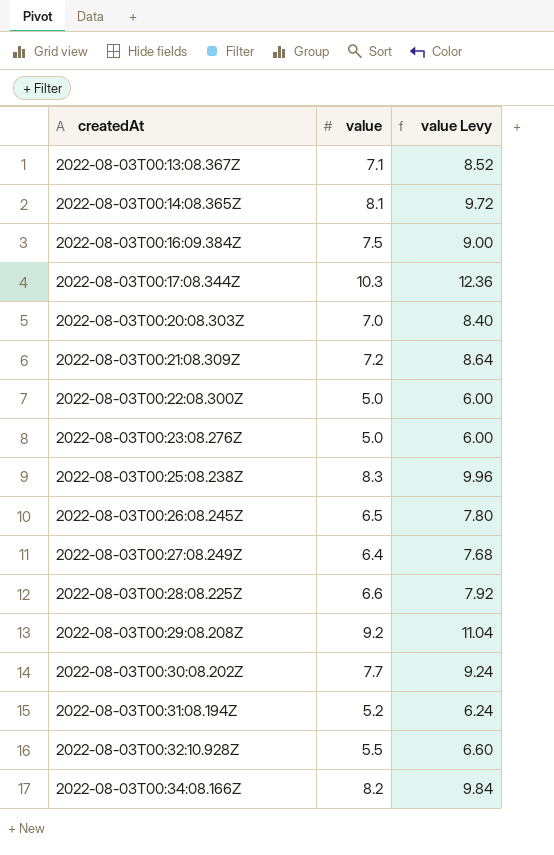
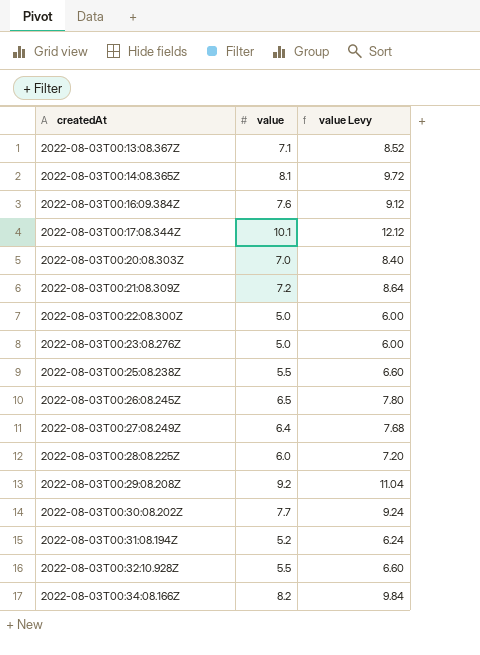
2022-08-03T00:16:09.384Z | value: 7.5 -> 7.6
2022-08-03T00:16:09.384Z | value Levy: 9.00 -> 9.12
2022-08-03T00:17:08.344Z | value: 10.3 -> 10.1
2022-08-03T00:17:08.344Z | value Levy: 12.36 -> 12.12
2022-08-03T00:25:08.238Z | value: 8.3 -> 5.5
2022-08-03T00:25:08.238Z | value Levy: 9.96 -> 6.60
2022-08-03T00:28:08.225Z | value: 6.6 -> 6.0
2022-08-03T00:28:08.225Z | value Levy: 7.92 -> 7.20

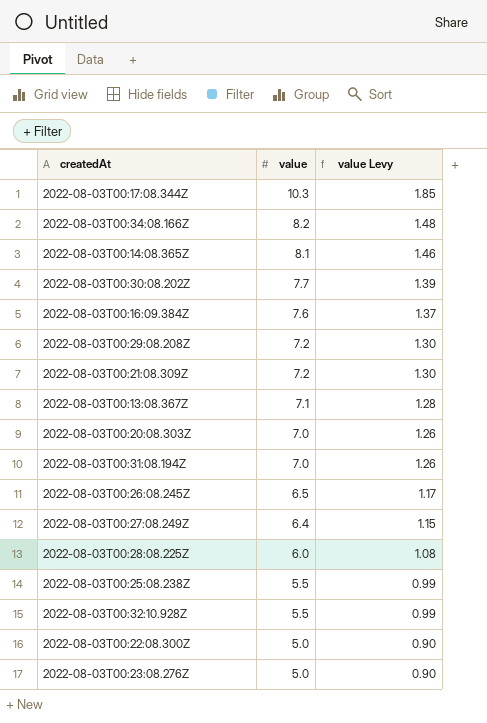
row order: createdAt ascending -> value descending
column value Levy | formula: [value] * 1.2 -> [value] * 0.18
2022-08-03T00:17:08.344Z | value: 10.1 -> 10.3
2022-08-03T00:29:08.208Z | value: 9.2 -> 7.2
2022-08-03T00:31:08.194Z | value: 5.2 -> 7.0

